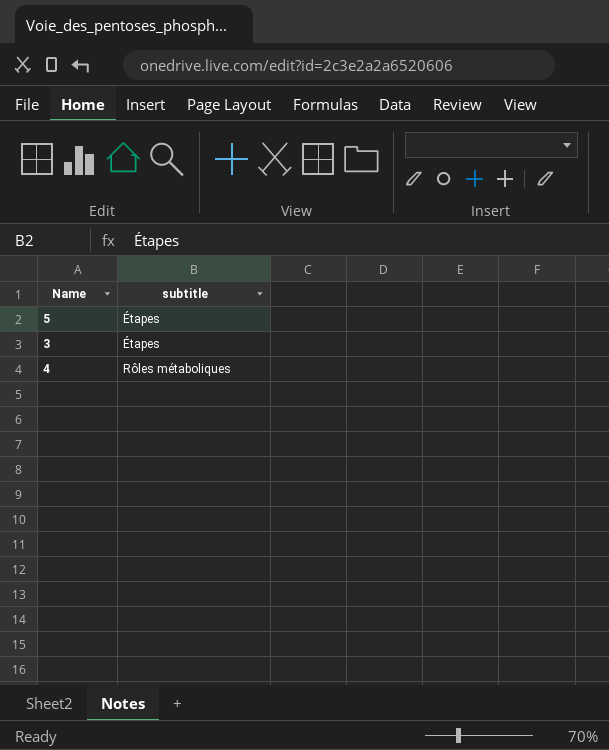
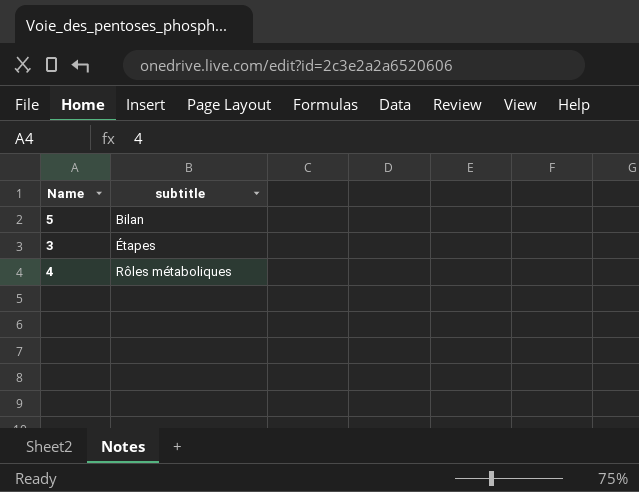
5 | subtitle: Étapes -> Bilan

